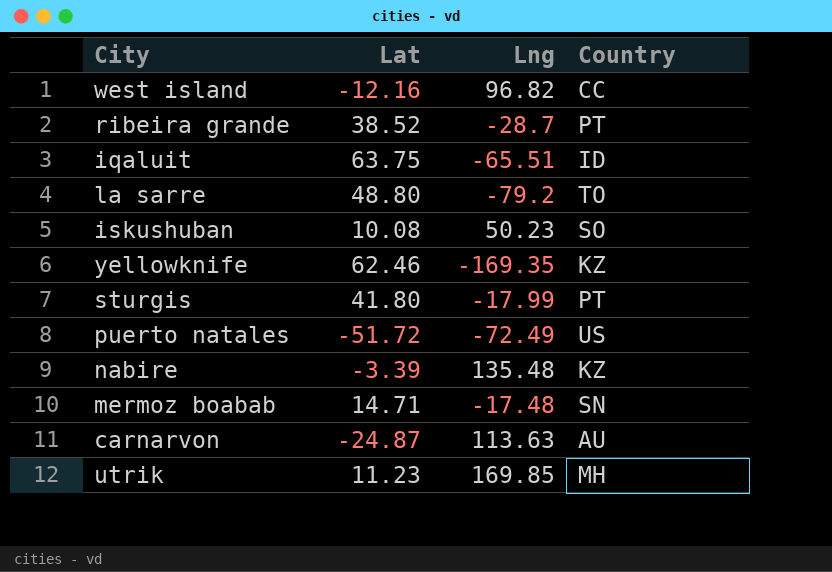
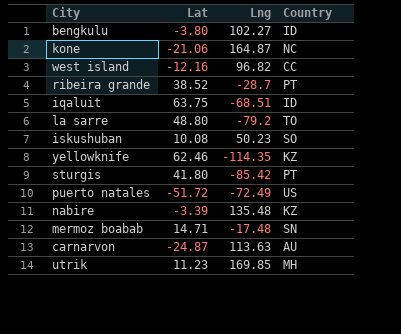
row bengkulu: none -> -3.80 | 102.27 | ID
row kone: none -> -21.06 | 164.87 | NC
iqaluit | Lng: -65.51 -> -68.51
yellowknife | Lng: -169.35 -> -114.35
sturgis | Lng: -17.99 -> -85.42

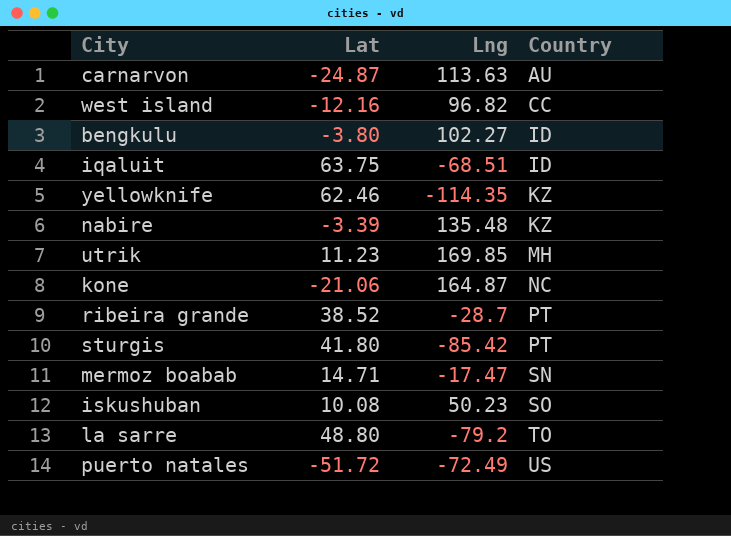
row order: none -> Country ascending
mermoz boabab | Lng: -17.48 -> -17.47

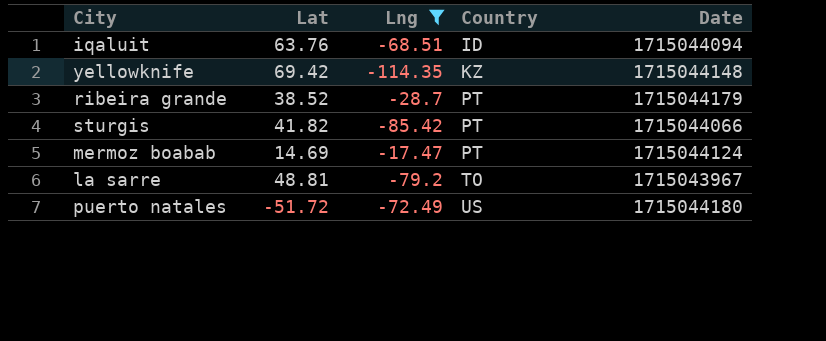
filter: none -> Lng <= -17.47
column Date | position: none -> 5
iqaluit | Lat: 63.75 -> 63.76
yellowknife | Lat: 62.46 -> 69.42
sturgis | Lat: 41.80 -> 41.82
mermoz boabab | Lat: 14.71 -> 14.69
mermoz boabab | Country: SN -> PT
la sarre | Lat: 48.80 -> 48.81

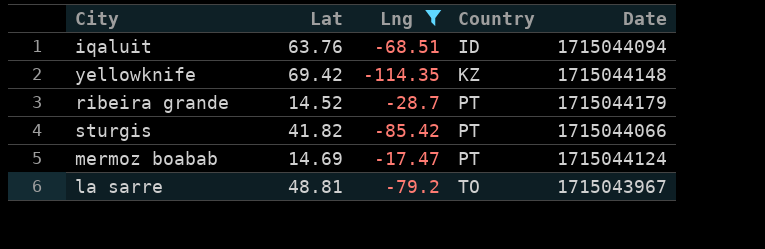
row puerto natales: -51.72 | -72.49 | US | 1715044180 -> none
ribeira grande | Lat: 38.52 -> 14.52

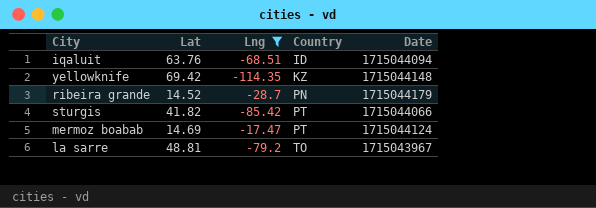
ribeira grande | Country: PT -> PN

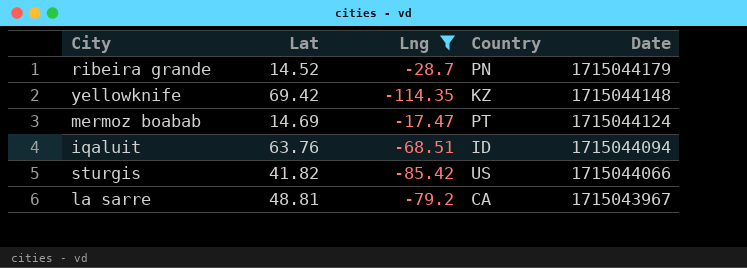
row order: Country ascending -> Date descending
sturgis | Country: PT -> US
la sarre | Country: TO -> CA

